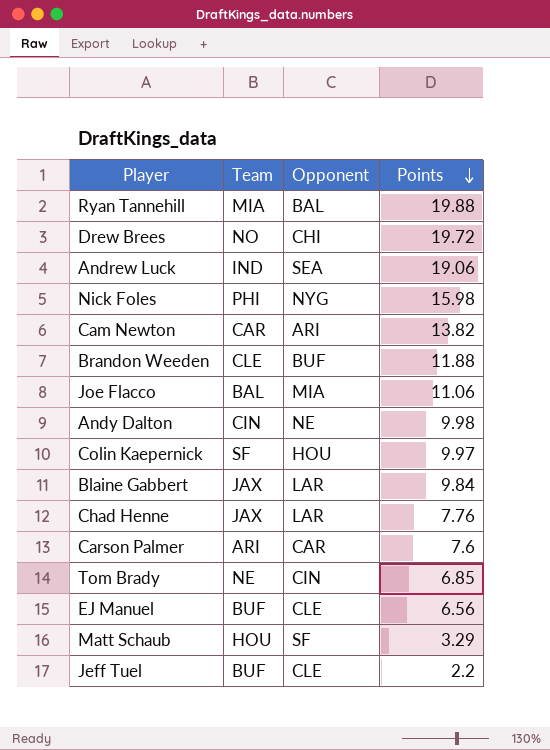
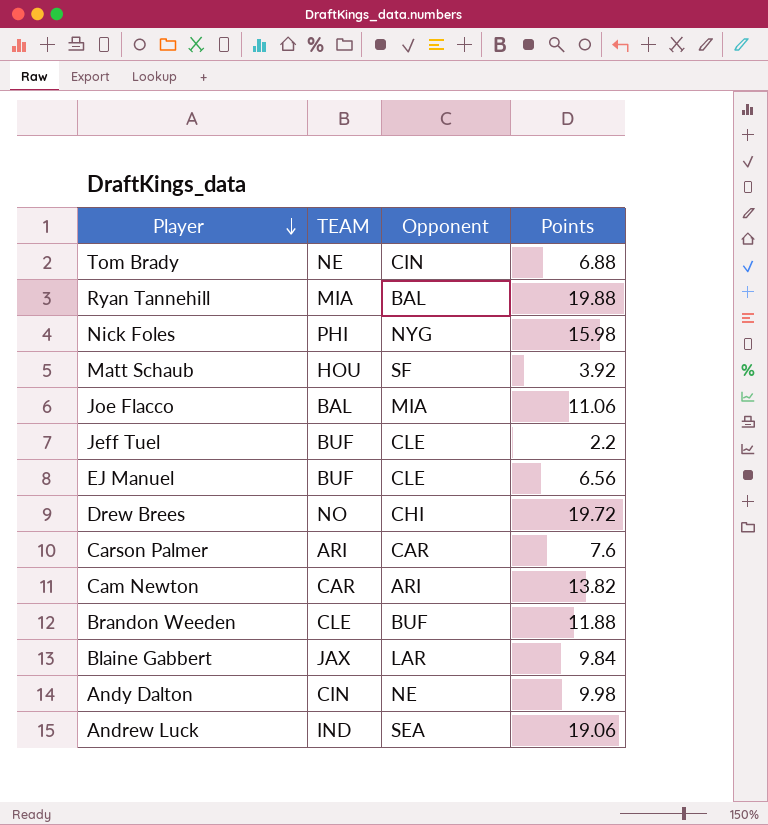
row order: Points descending -> Player descending
column name: Team -> TEAM
row Colin Kaepernick: SF | HOU | 9.97 -> none
row Chad Henne: JAX | LAR | 7.76 -> none
Tom Brady | Points: 6.85 -> 6.88
Matt Schaub | Points: 3.29 -> 3.92

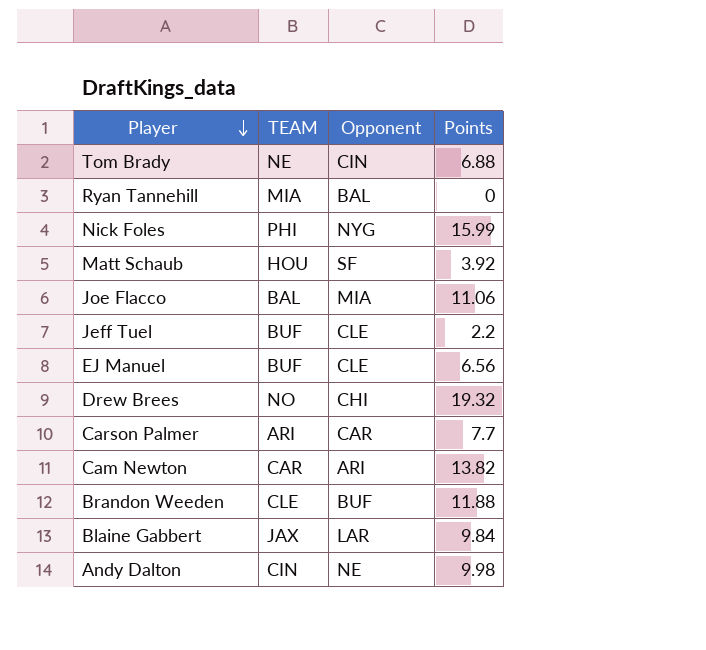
row Andrew Luck: IND | SEA | 19.06 -> none
Ryan Tannehill | Points: 19.88 -> 0
Nick Foles | Points: 15.98 -> 15.99
Drew Brees | Points: 19.72 -> 19.32
Carson Palmer | Points: 7.6 -> 7.7

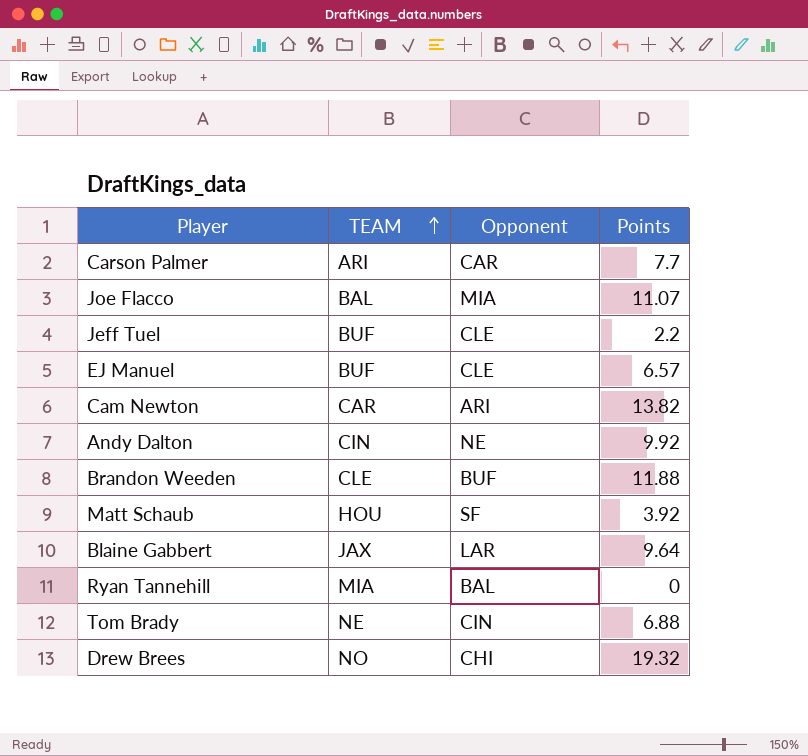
row order: Player descending -> TEAM ascending
row Nick Foles: PHI | NYG | 15.99 -> none
Joe Flacco | Points: 11.06 -> 11.07
EJ Manuel | Points: 6.56 -> 6.57
Andy Dalton | Points: 9.98 -> 9.92
Blaine Gabbert | Points: 9.84 -> 9.64

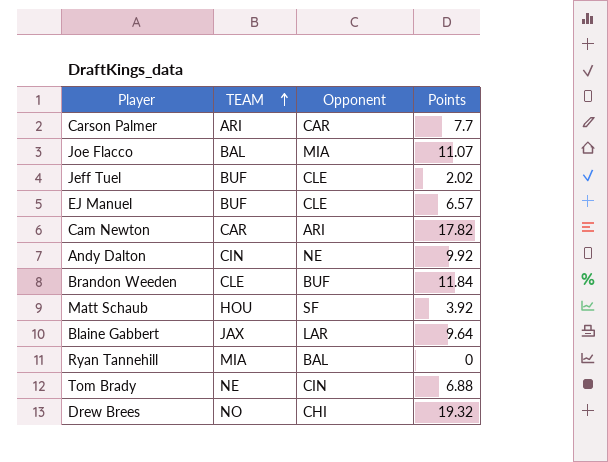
Jeff Tuel | Points: 2.2 -> 2.02
Cam Newton | Points: 13.82 -> 17.82
Brandon Weeden | Points: 11.88 -> 11.84

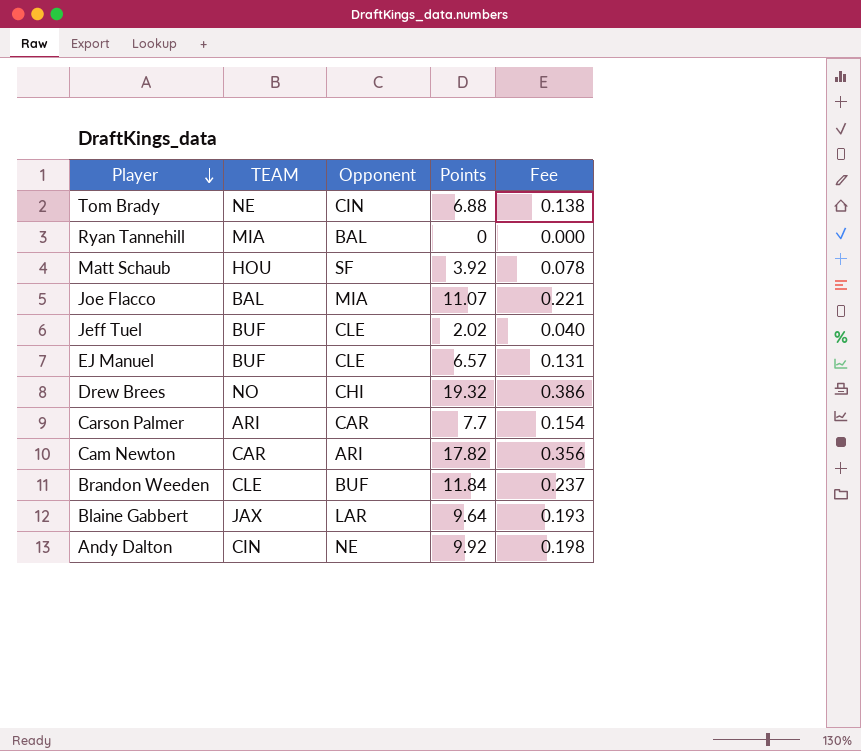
row order: TEAM ascending -> Player descending
column Fee | formula: none -> [Points] * 0.02

